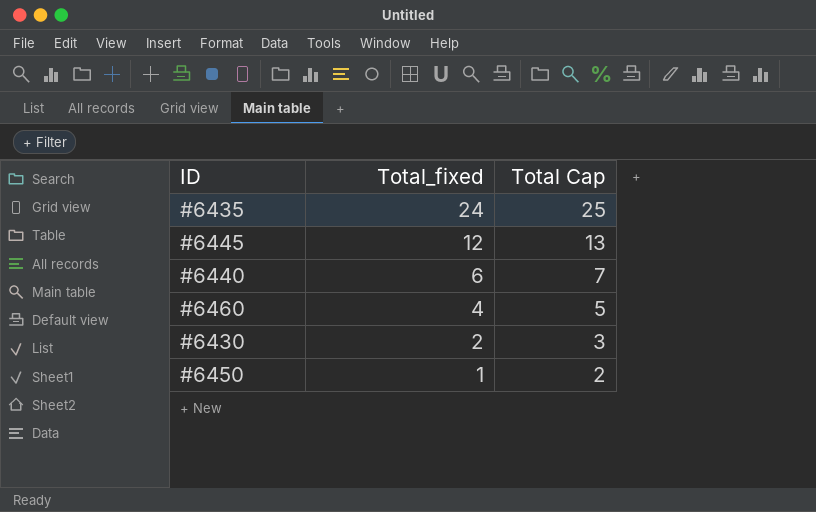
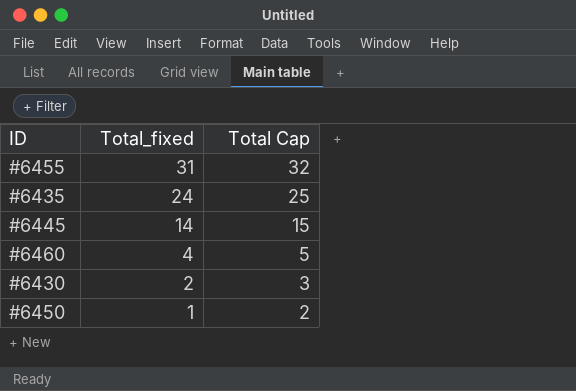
row #6440: 6 | 7 -> none
row #6455: none -> 31 | 32
#6445 | Total_fixed: 12 -> 14
#6445 | Total Cap: 13 -> 15

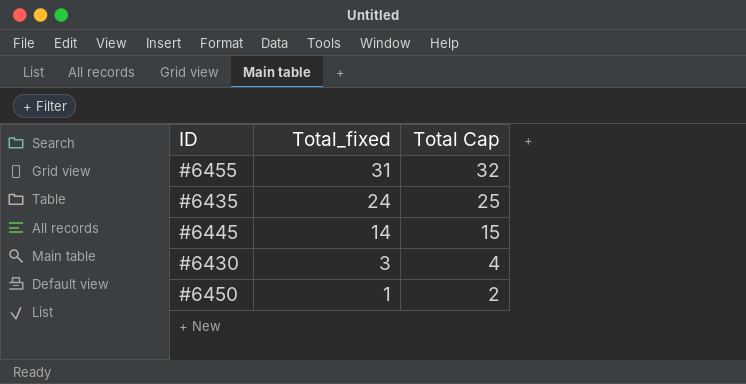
row #6460: 4 | 5 -> none
#6430 | Total_fixed: 2 -> 3
#6430 | Total Cap: 3 -> 4

